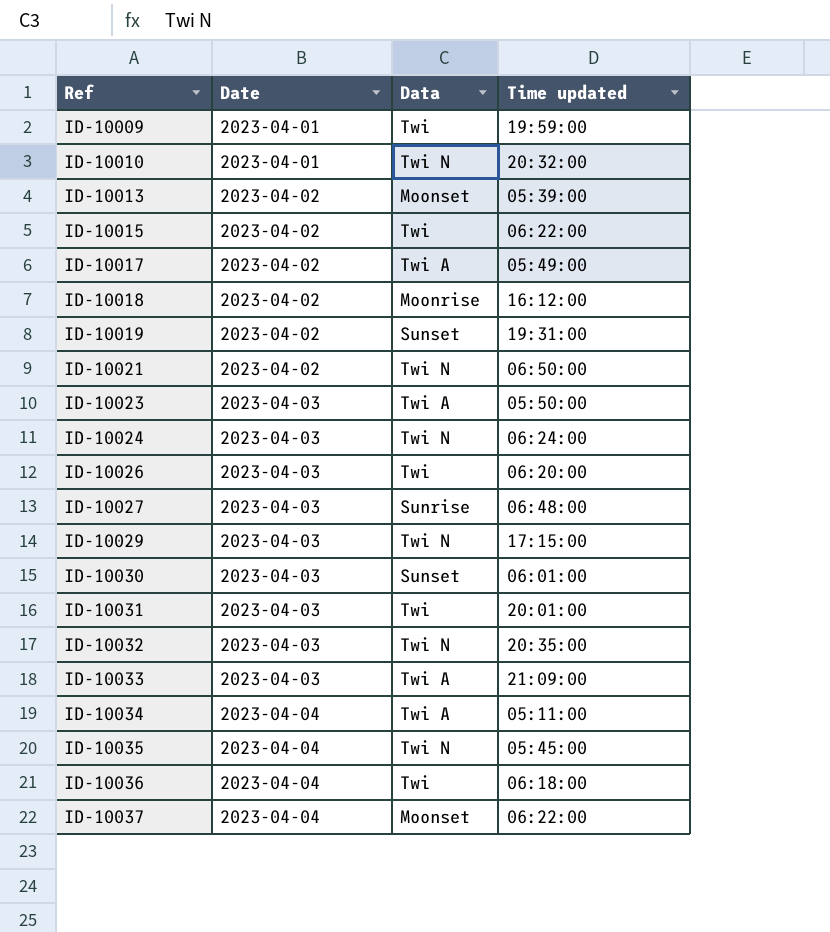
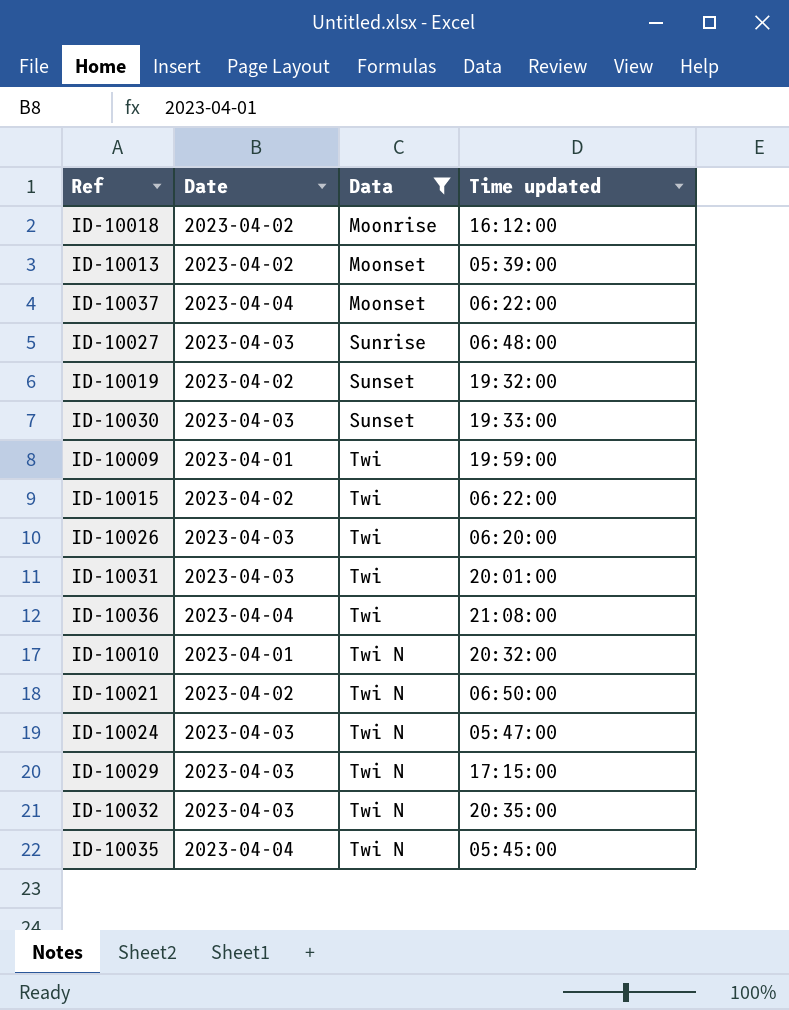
filter: none -> Data != Twi A
row order: Ref ascending -> Data ascending
ID-10019 | Time updated: 19:31:00 -> 19:32:00
ID-10030 | Time updated: 06:01:00 -> 19:33:00
ID-10036 | Time updated: 06:18:00 -> 21:08:00
ID-10024 | Time updated: 06:24:00 -> 05:47:00

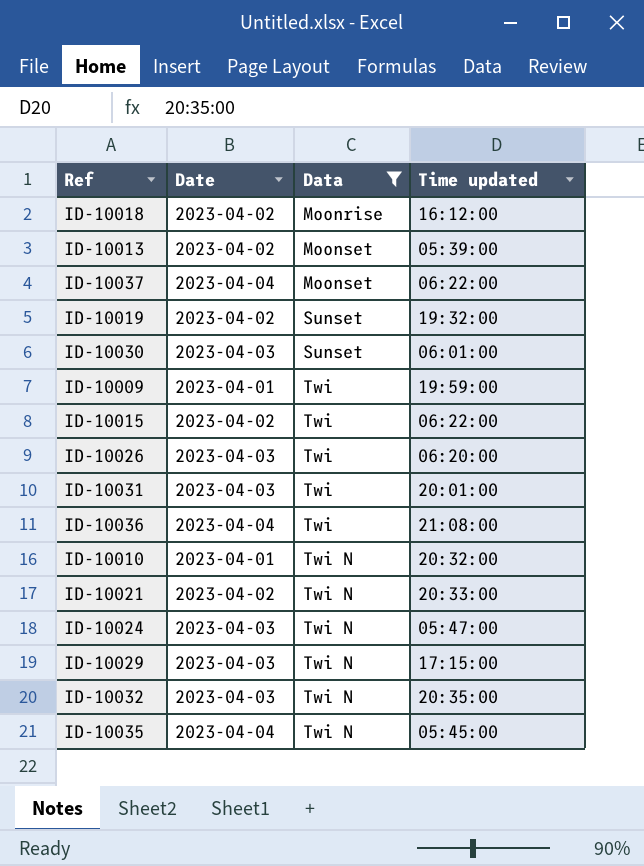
row ID-10027: 2023-04-03 | Sunrise | 06:48:00 -> none
ID-10030 | Time updated: 19:33:00 -> 06:01:00
ID-10021 | Time updated: 06:50:00 -> 20:33:00

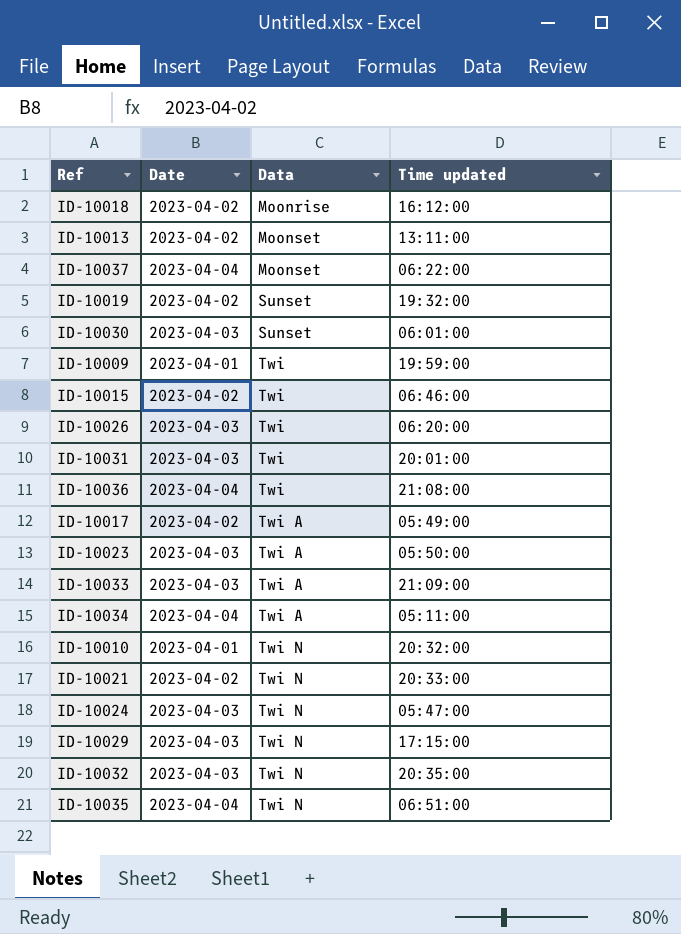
filter: Data != Twi A -> none
ID-10013 | Time updated: 05:39:00 -> 13:11:00
ID-10015 | Time updated: 06:22:00 -> 06:46:00
ID-10035 | Time updated: 05:45:00 -> 06:51:00

